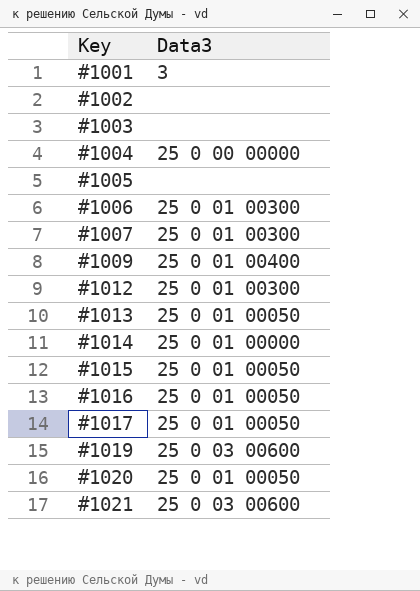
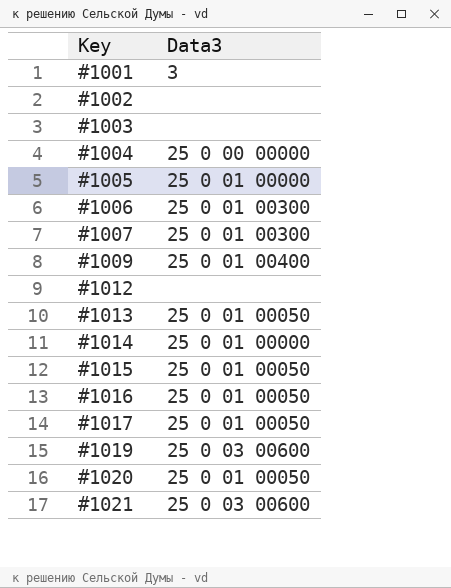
#1005 | Data3: none -> 25 0 01 00000
#1012 | Data3: 25 0 01 00300 -> none

